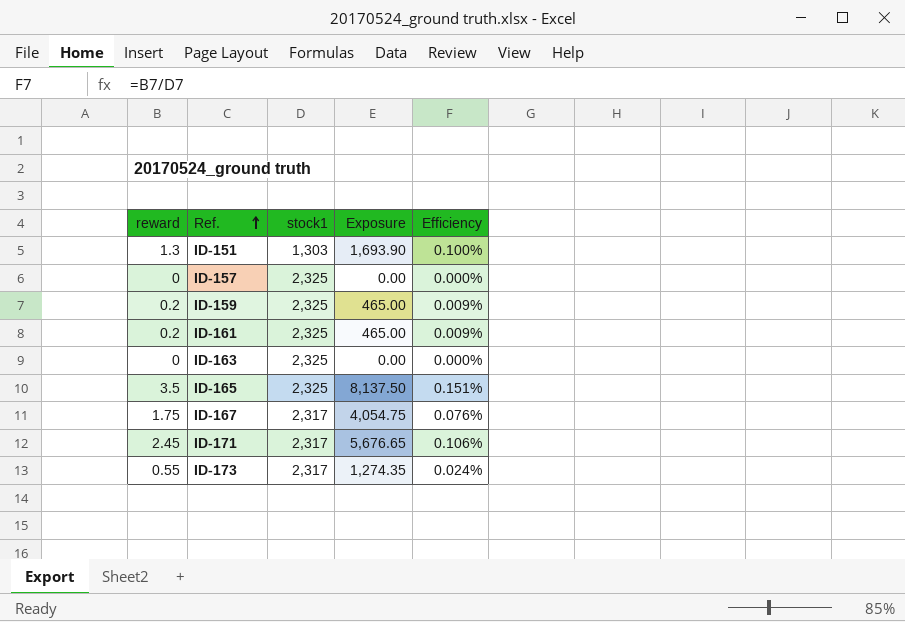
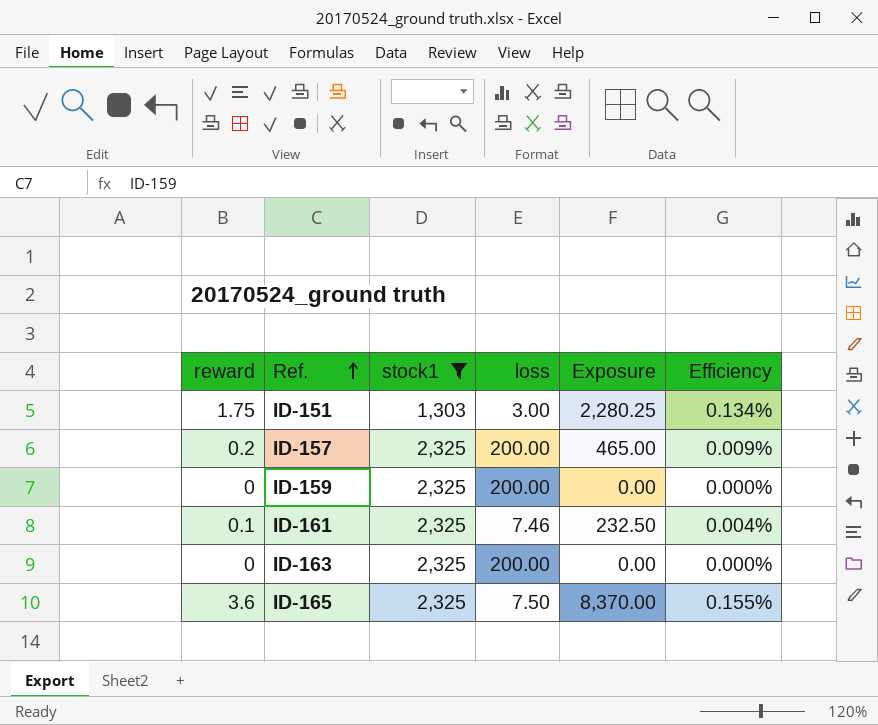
filter: none -> stock1 != 2,317
column loss | position: none -> 4
ID-151 | reward: 1.3 -> 1.75
ID-151 | Exposure: 1,693.90 -> 2,280.25
ID-151 | Efficiency: 0.100% -> 0.134%
ID-157 | reward: 0 -> 0.2
ID-157 | Exposure: 0.00 -> 465.00
ID-157 | Efficiency: 0.000% -> 0.009%
ID-159 | reward: 0.2 -> 0
ID-159 | Exposure: 465.00 -> 0.00
ID-159 | Efficiency: 0.009% -> 0.000%
ID-161 | reward: 0.2 -> 0.1
ID-161 | Exposure: 465.00 -> 232.50
ID-161 | Efficiency: 0.009% -> 0.004%
ID-165 | reward: 3.5 -> 3.6
ID-165 | Exposure: 8,137.50 -> 8,370.00
ID-165 | Efficiency: 0.151% -> 0.155%

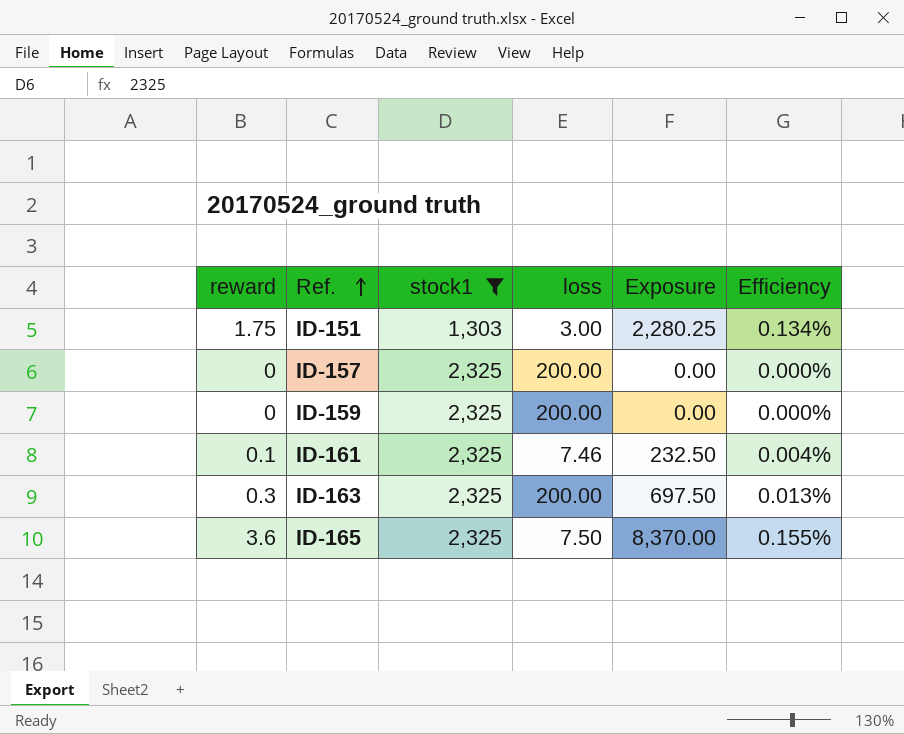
ID-157 | reward: 0.2 -> 0
ID-157 | Exposure: 465.00 -> 0.00
ID-157 | Efficiency: 0.009% -> 0.000%
ID-163 | reward: 0 -> 0.3
ID-163 | Exposure: 0.00 -> 697.50
ID-163 | Efficiency: 0.000% -> 0.013%

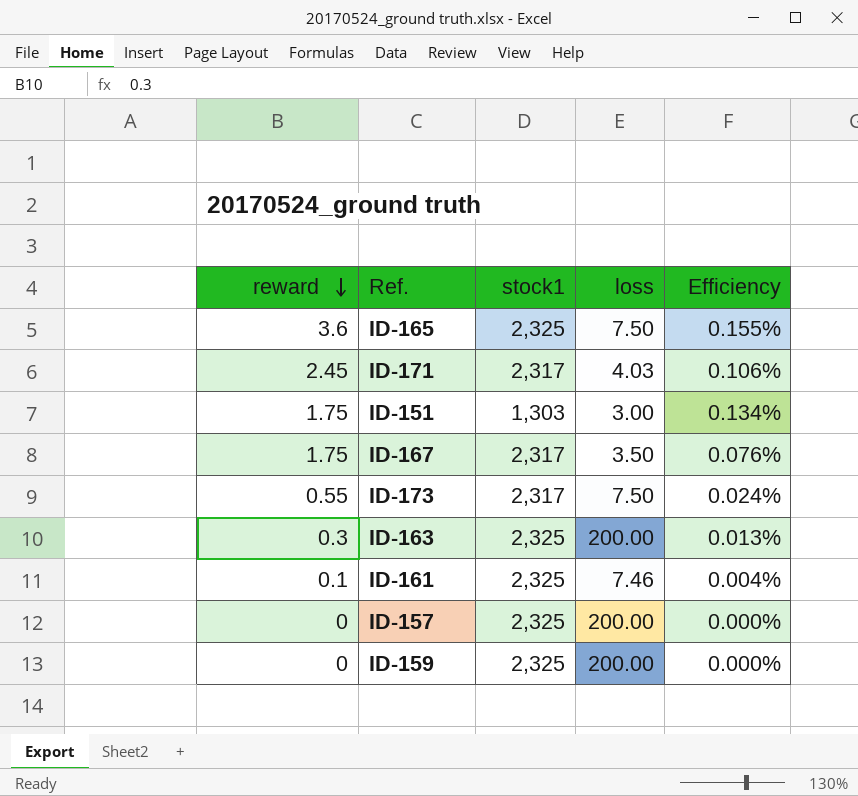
filter: stock1 != 2,317 -> none
row order: Ref. ascending -> reward descending
column Exposure | formula: [reward] * [stock1] -> none

